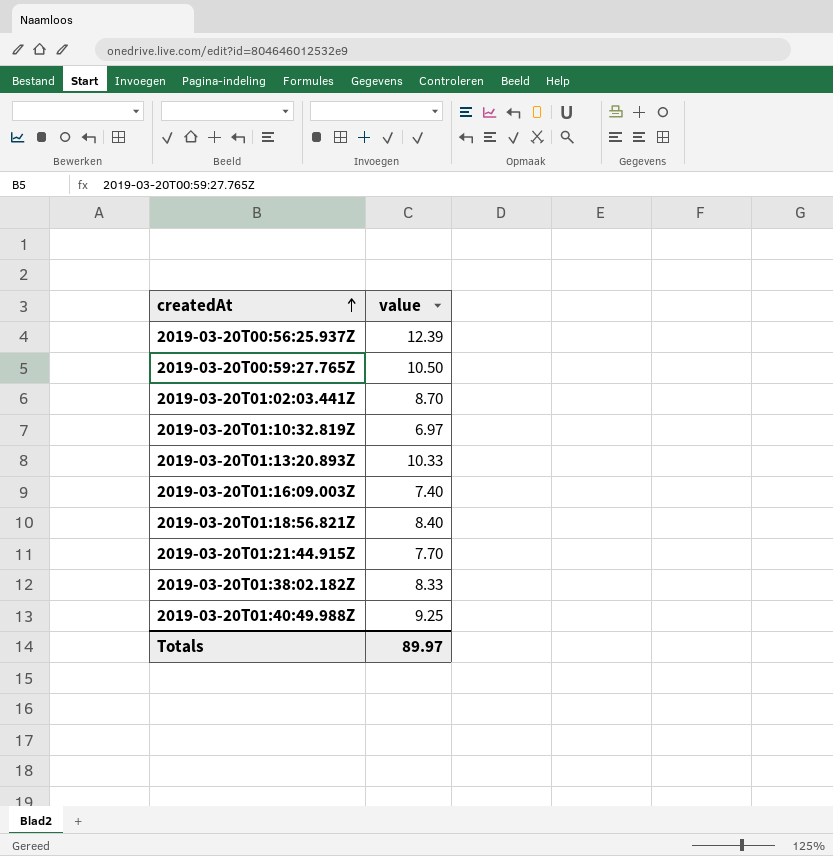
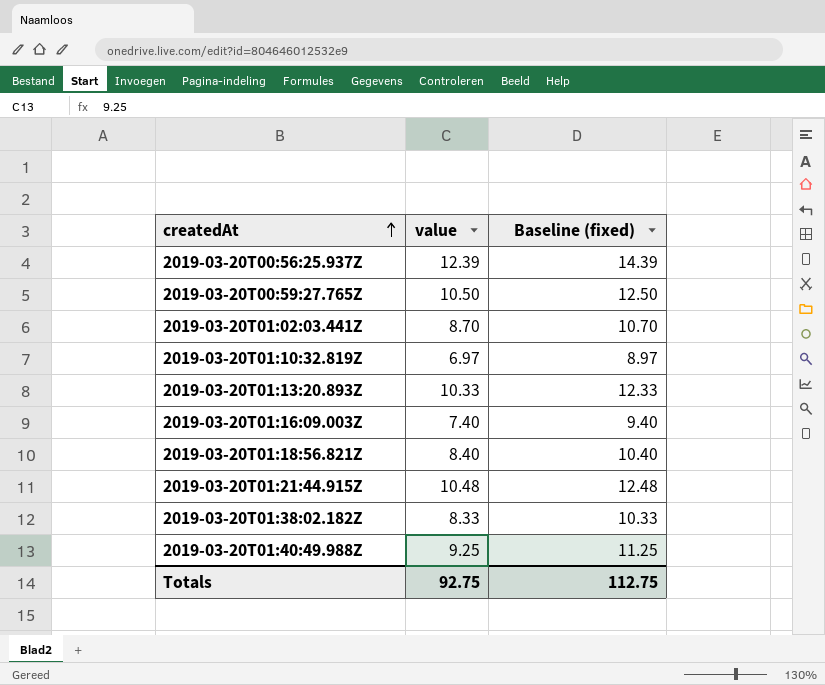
column Baseline (fixed) | formula: none -> [value] + 2
2019-03-20T01:21:44.915Z | value: 7.70 -> 10.48
Totals | value: 89.97 -> 92.75

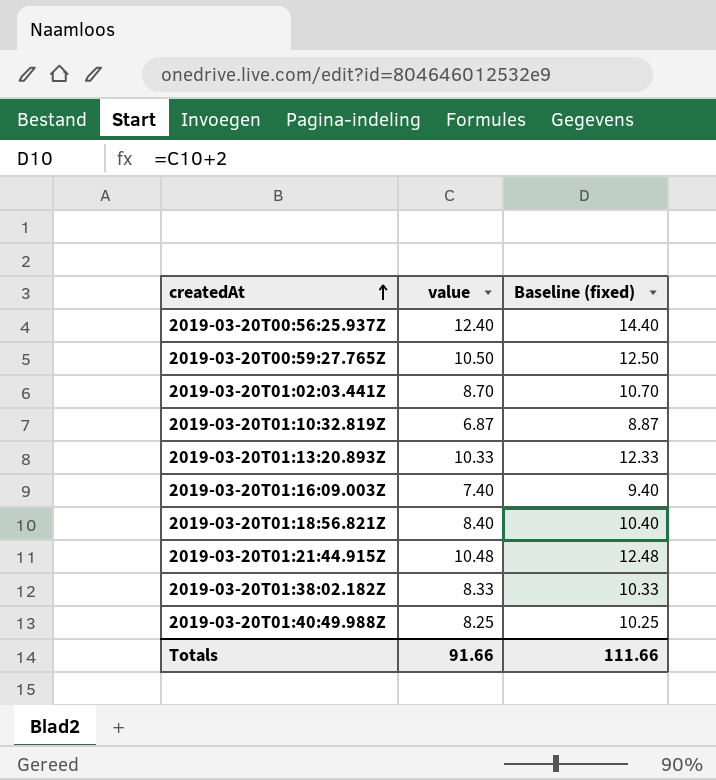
2019-03-20T00:56:25.937Z | value: 12.39 -> 12.40
2019-03-20T00:56:25.937Z | Baseline (fixed): 14.39 -> 14.40
2019-03-20T01:10:32.819Z | value: 6.97 -> 6.87
2019-03-20T01:10:32.819Z | Baseline (fixed): 8.97 -> 8.87
2019-03-20T01:40:49.988Z | value: 9.25 -> 8.25
2019-03-20T01:40:49.988Z | Baseline (fixed): 11.25 -> 10.25
Totals | value: 92.75 -> 91.66
Totals | Baseline (fixed): 112.75 -> 111.66

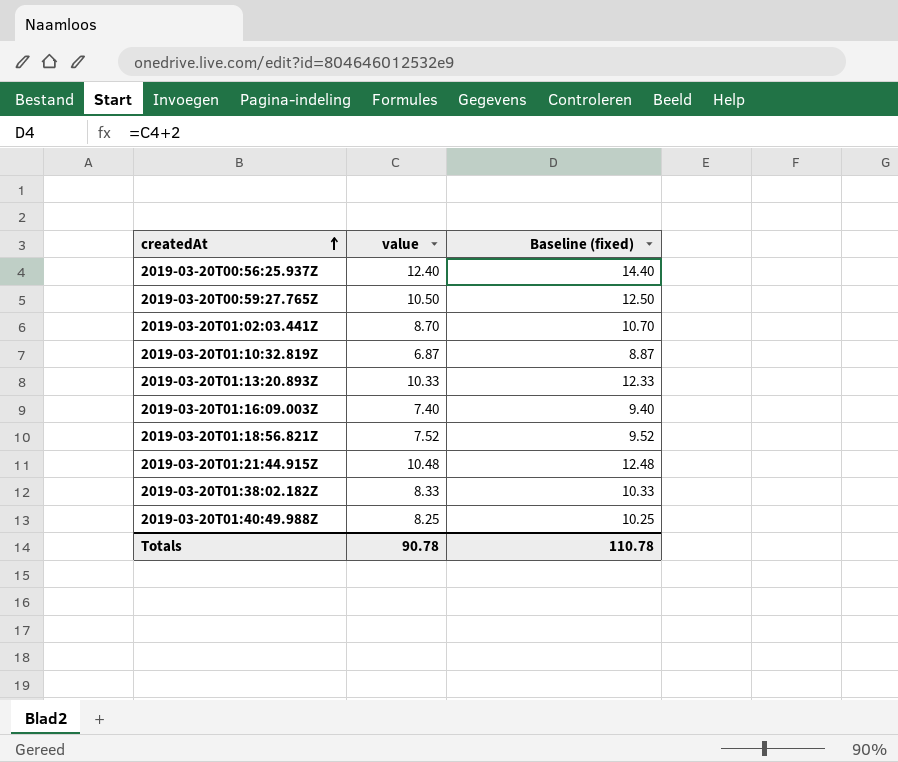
2019-03-20T01:18:56.821Z | value: 8.40 -> 7.52
2019-03-20T01:18:56.821Z | Baseline (fixed): 10.40 -> 9.52
Totals | value: 91.66 -> 90.78
Totals | Baseline (fixed): 111.66 -> 110.78

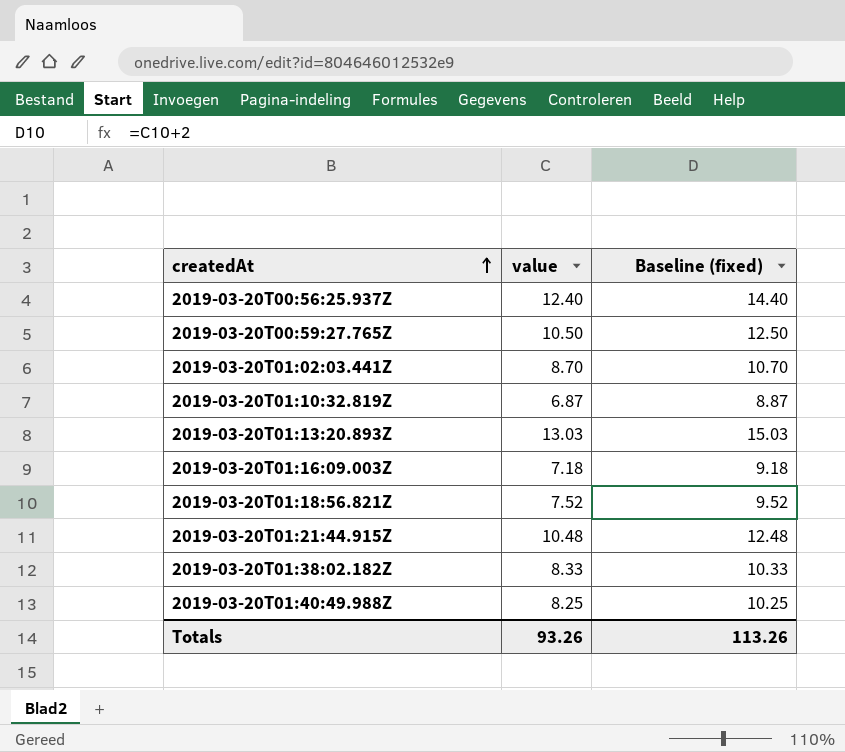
2019-03-20T01:13:20.893Z | value: 10.33 -> 13.03
2019-03-20T01:13:20.893Z | Baseline (fixed): 12.33 -> 15.03
2019-03-20T01:16:09.003Z | value: 7.40 -> 7.18
2019-03-20T01:16:09.003Z | Baseline (fixed): 9.40 -> 9.18
Totals | value: 90.78 -> 93.26
Totals | Baseline (fixed): 110.78 -> 113.26

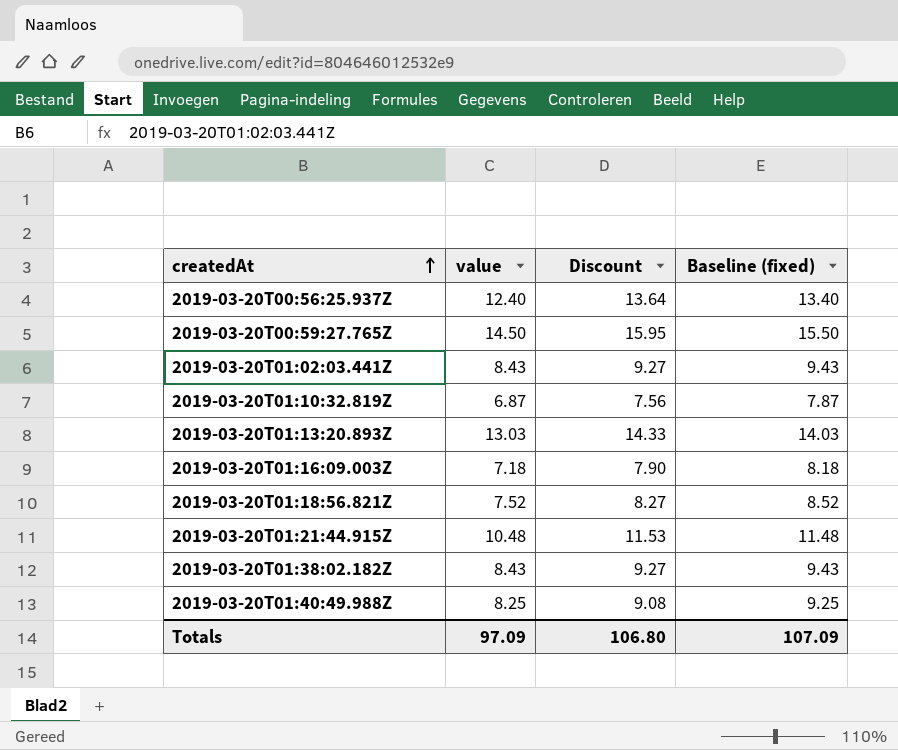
column Discount | formula: none -> [value] * 1.1
column Baseline (fixed) | formula: [value] + 2 -> [value] + 1
2019-03-20T00:59:27.765Z | value: 10.50 -> 14.50
2019-03-20T01:02:03.441Z | value: 8.70 -> 8.43
2019-03-20T01:38:02.182Z | value: 8.33 -> 8.43
Totals | value: 93.26 -> 97.09
Totals | Baseline (fixed): 113.26 -> 107.09

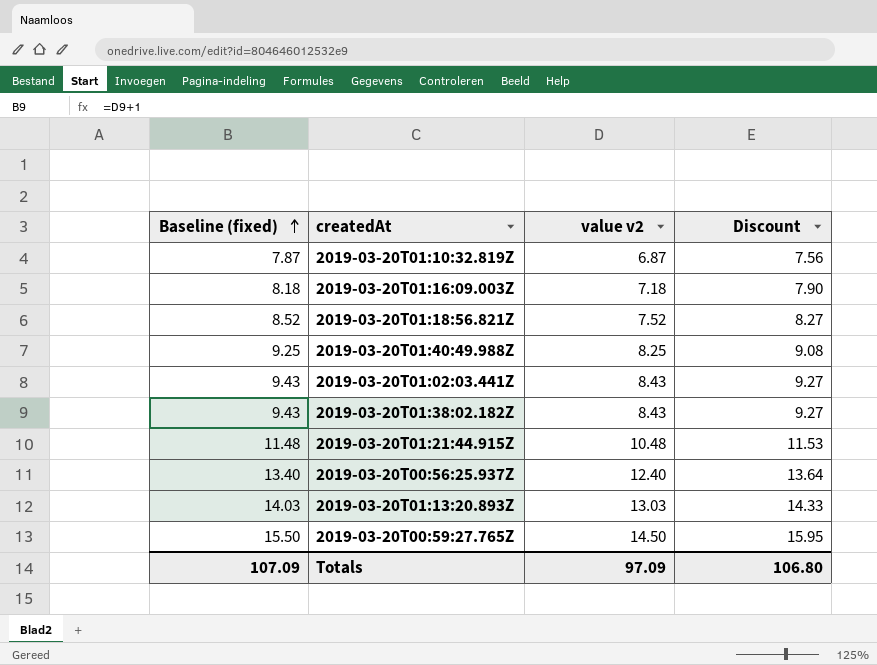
row order: createdAt ascending -> Baseline (fixed) ascending
column Baseline (fixed) | position: 4 -> 1
column name: value -> value v2

